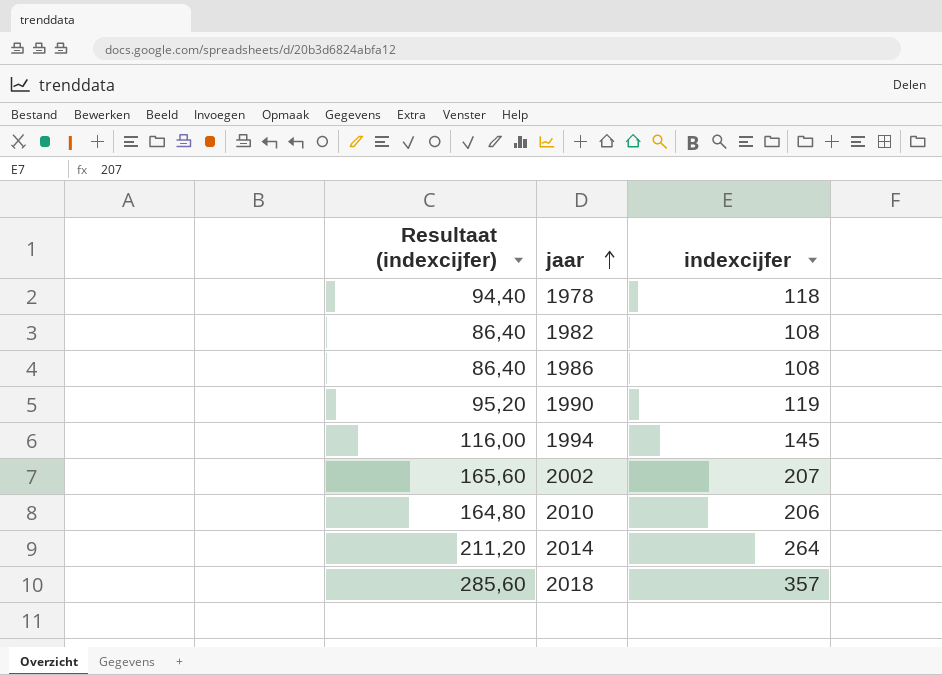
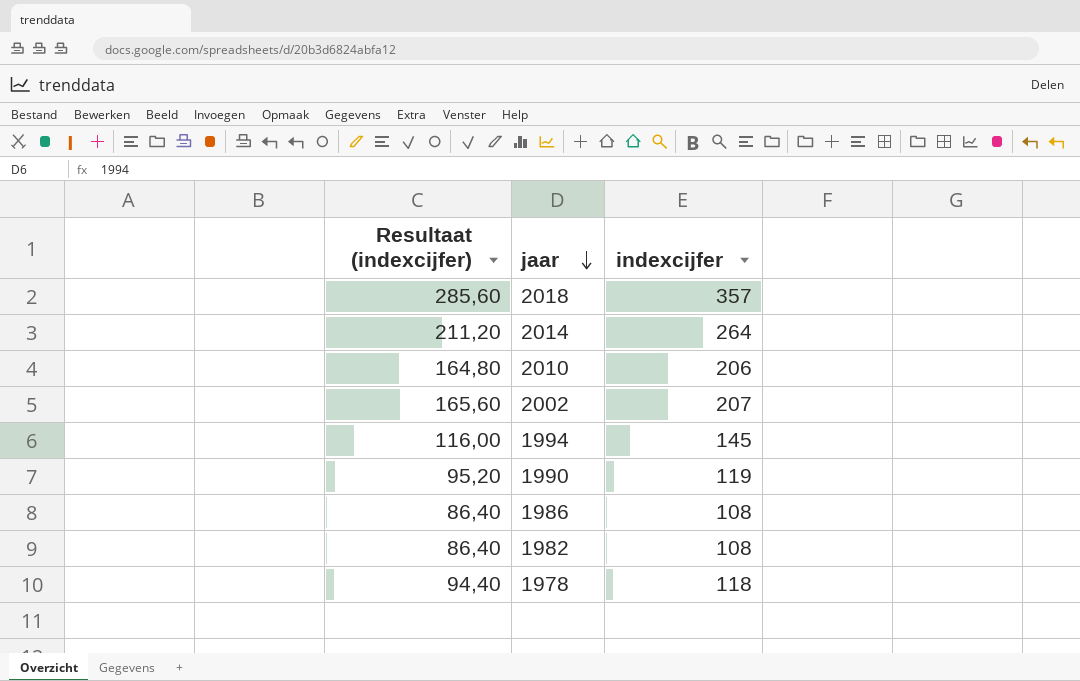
row order: jaar ascending -> jaar descending

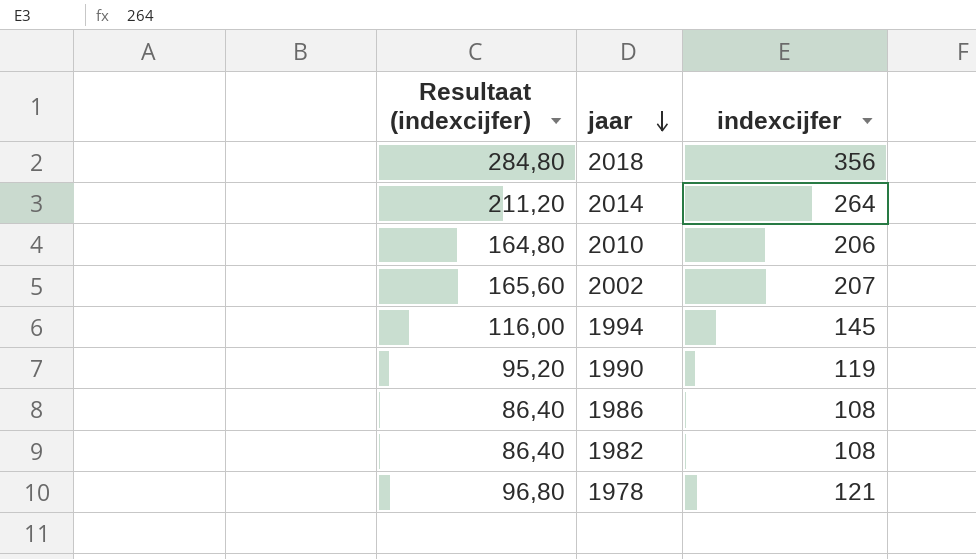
2018 | Resultaat (indexcijfer): 285,60 -> 284,80
2018 | indexcijfer: 357 -> 356
1978 | Resultaat (indexcijfer): 94,40 -> 96,80
1978 | indexcijfer: 118 -> 121

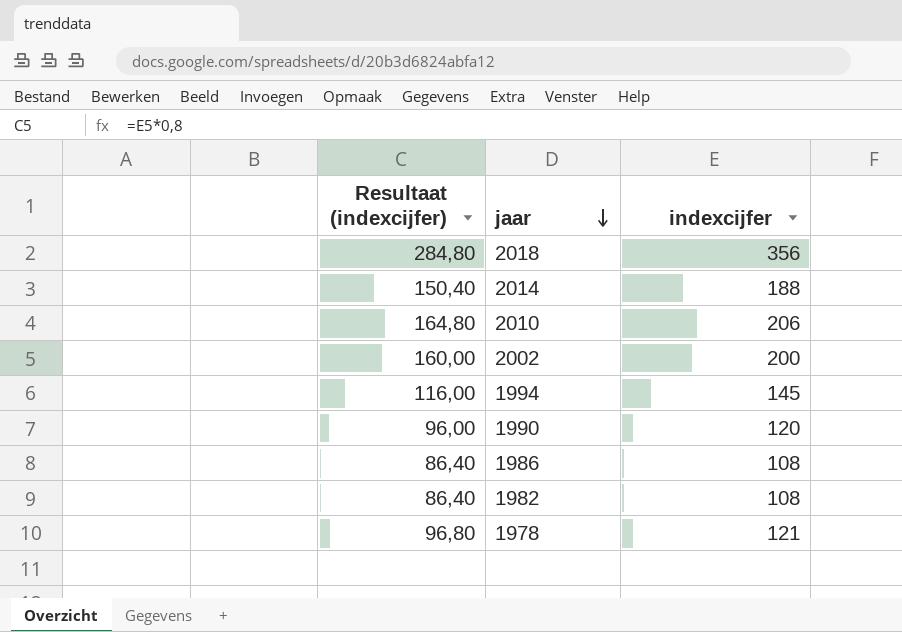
2014 | Resultaat (indexcijfer): 211,20 -> 150,40
2014 | indexcijfer: 264 -> 188
2002 | Resultaat (indexcijfer): 165,60 -> 160,00
2002 | indexcijfer: 207 -> 200
1990 | Resultaat (indexcijfer): 95,20 -> 96,00
1990 | indexcijfer: 119 -> 120

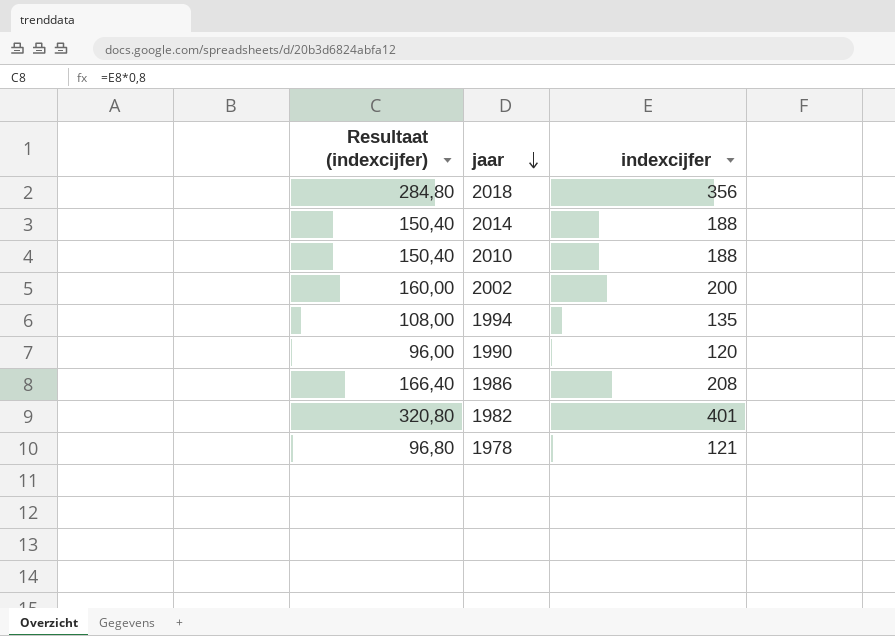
2010 | Resultaat (indexcijfer): 164,80 -> 150,40
2010 | indexcijfer: 206 -> 188
1994 | Resultaat (indexcijfer): 116,00 -> 108,00
1994 | indexcijfer: 145 -> 135
1986 | Resultaat (indexcijfer): 86,40 -> 166,40
1986 | indexcijfer: 108 -> 208
1982 | Resultaat (indexcijfer): 86,40 -> 320,80
1982 | indexcijfer: 108 -> 401

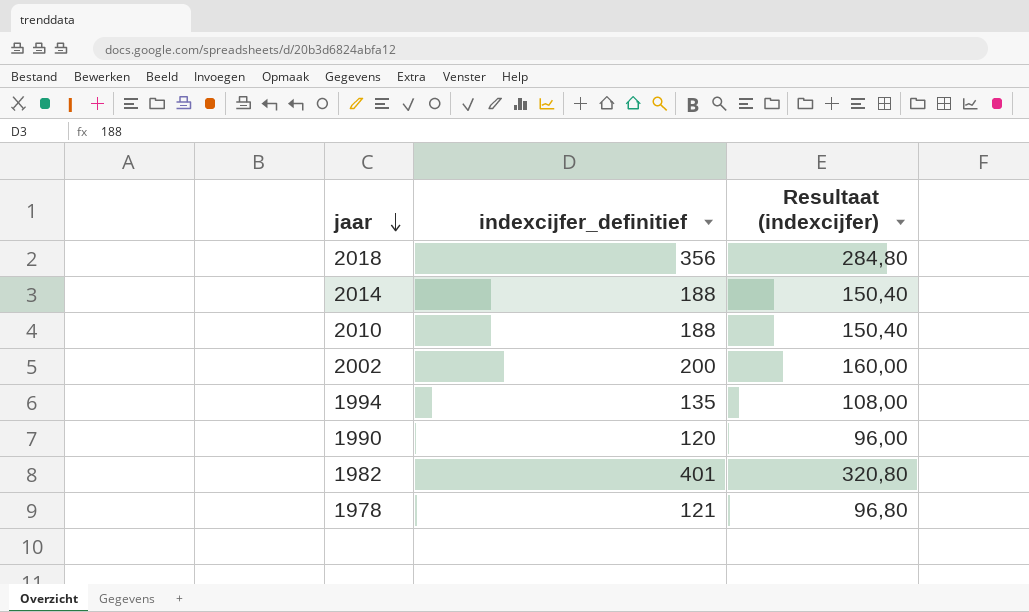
column name: indexcijfer -> indexcijfer_definitief
column Resultaat (indexcijfer) | position: 1 -> 3
row 1986: 166,40 | 208 -> none

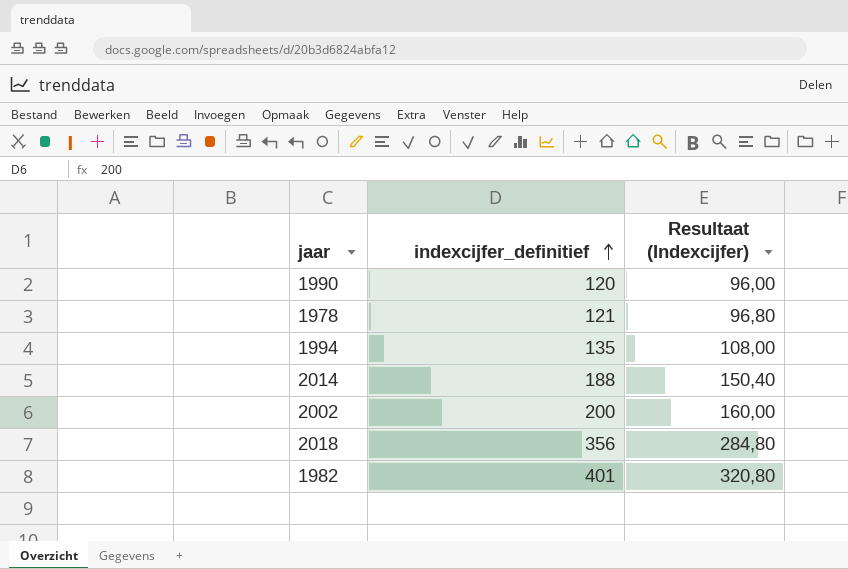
row order: jaar descending -> indexcijfer_definitief ascending
column name: Resultaat (indexcijfer) -> Resultaat (Indexcijfer)
row 2010: 188 | 150,40 -> none

